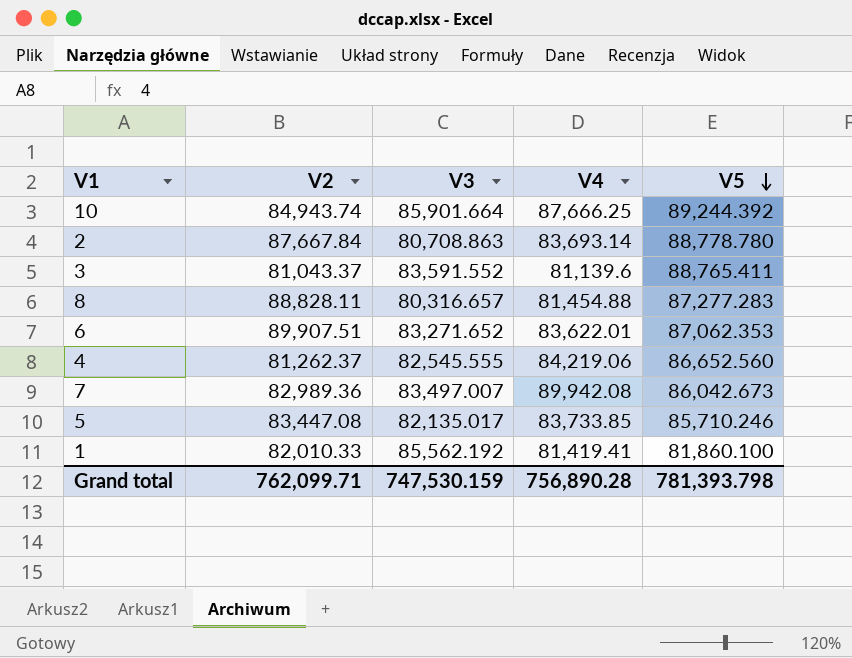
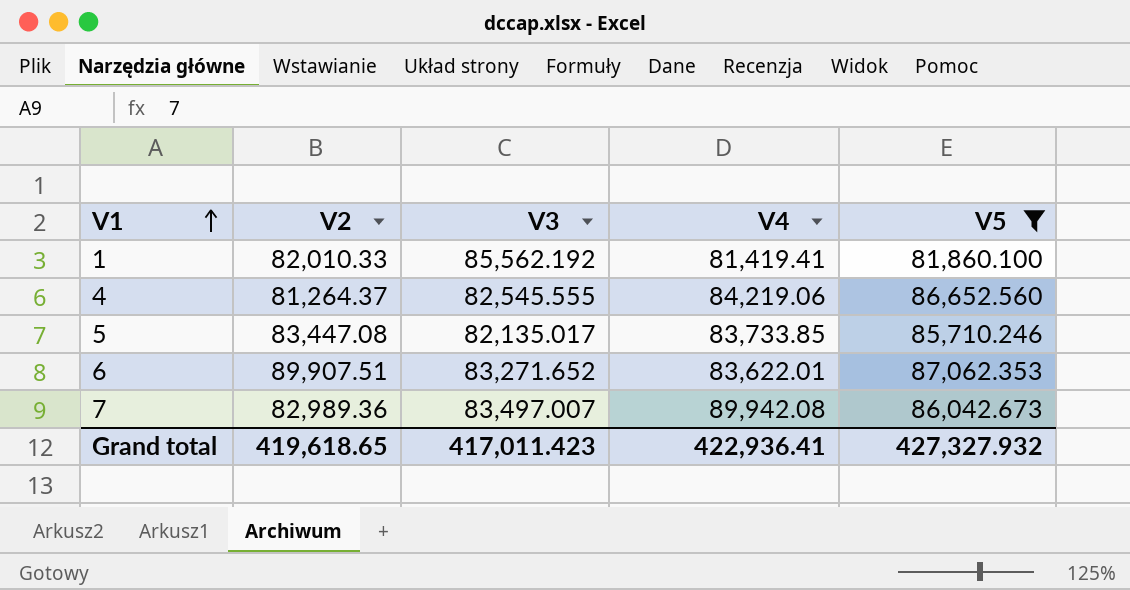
filter: none -> V5 <= 87,062.353
row order: V5 descending -> V1 ascending
4 | V2: 81,262.37 -> 81,264.37
Grand total | V2: 762,099.71 -> 419,618.65
Grand total | V3: 747,530.159 -> 417,011.423
Grand total | V4: 756,890.28 -> 422,936.41
Grand total | V5: 781,393.798 -> 427,327.932

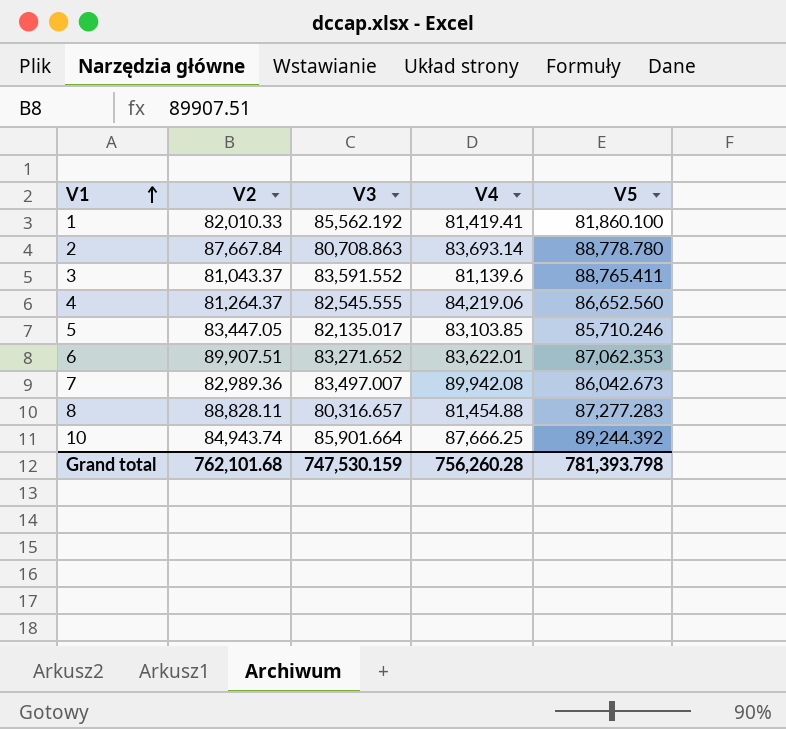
filter: V5 <= 87,062.353 -> none
5 | V2: 83,447.08 -> 83,447.05
5 | V4: 83,733.85 -> 83,103.85
Grand total | V2: 419,618.65 -> 762,101.68
Grand total | V3: 417,011.423 -> 747,530.159
Grand total | V4: 422,936.41 -> 756,260.28
Grand total | V5: 427,327.932 -> 781,393.798

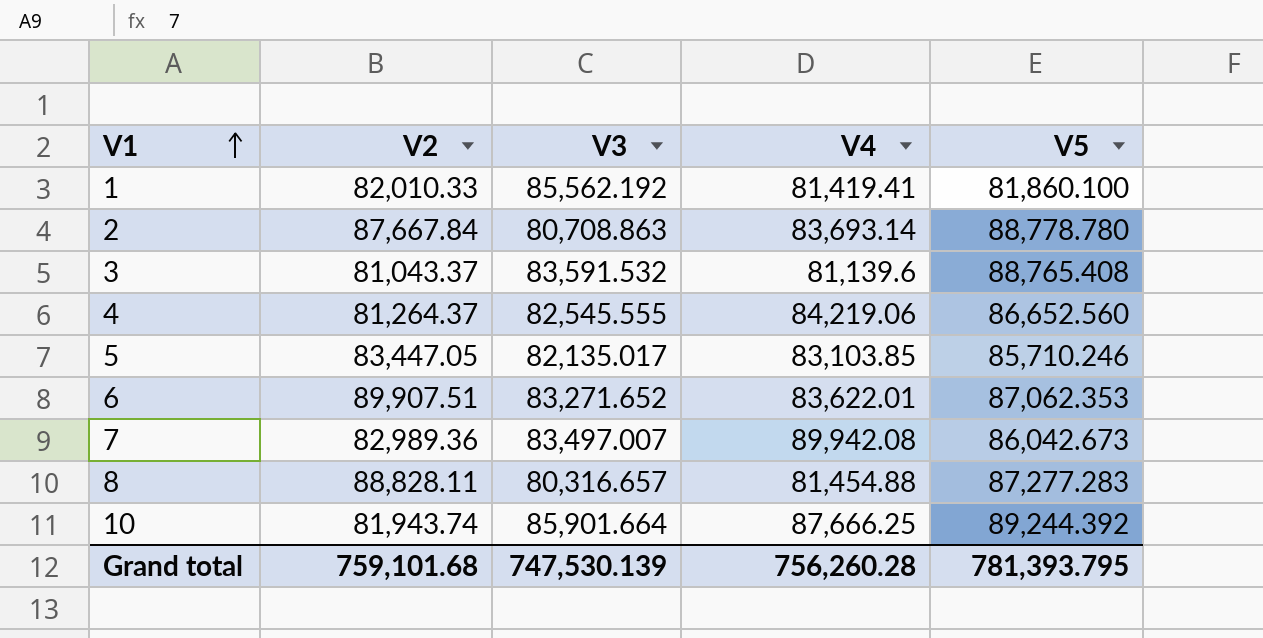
3 | V3: 83,591.552 -> 83,591.532
3 | V5: 88,765.411 -> 88,765.408
10 | V2: 84,943.74 -> 81,943.74
Grand total | V2: 762,101.68 -> 759,101.68
Grand total | V3: 747,530.159 -> 747,530.139
Grand total | V5: 781,393.798 -> 781,393.795

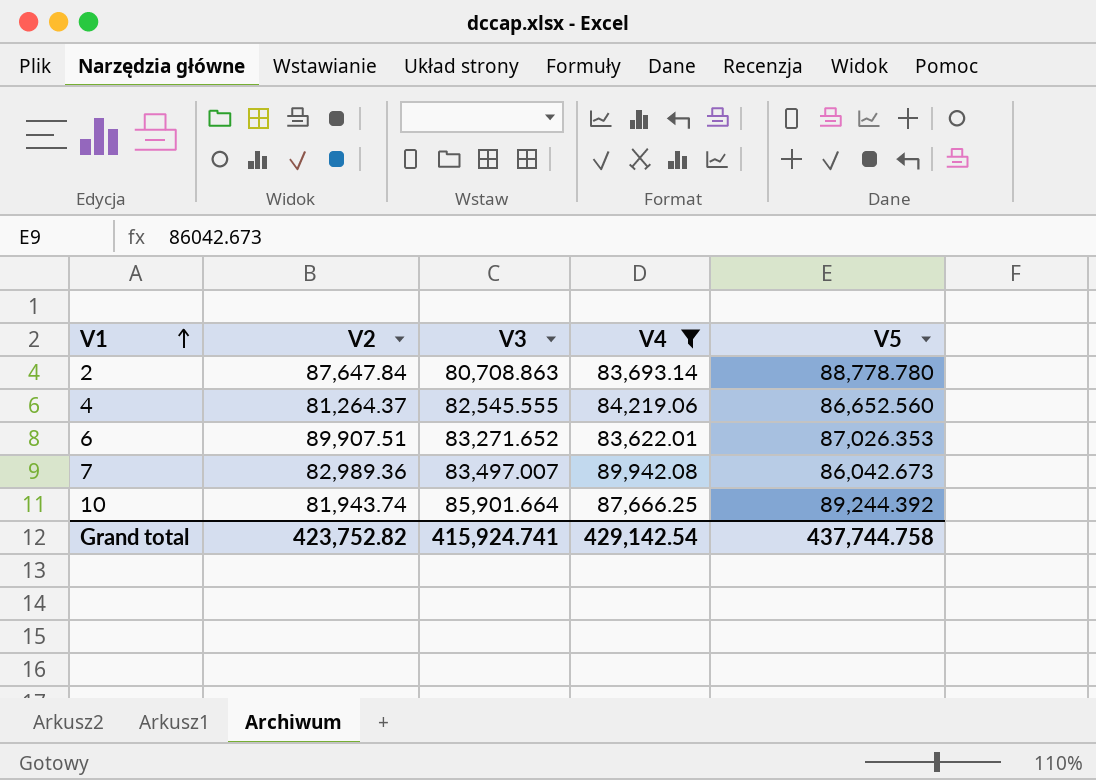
filter: none -> V4 >= 83,622.01
2 | V2: 87,667.84 -> 87,647.84
6 | V5: 87,062.353 -> 87,026.353
Grand total | V2: 759,101.68 -> 423,752.82
Grand total | V3: 747,530.139 -> 415,924.741
Grand total | V4: 756,260.28 -> 429,142.54
Grand total | V5: 781,393.795 -> 437,744.758

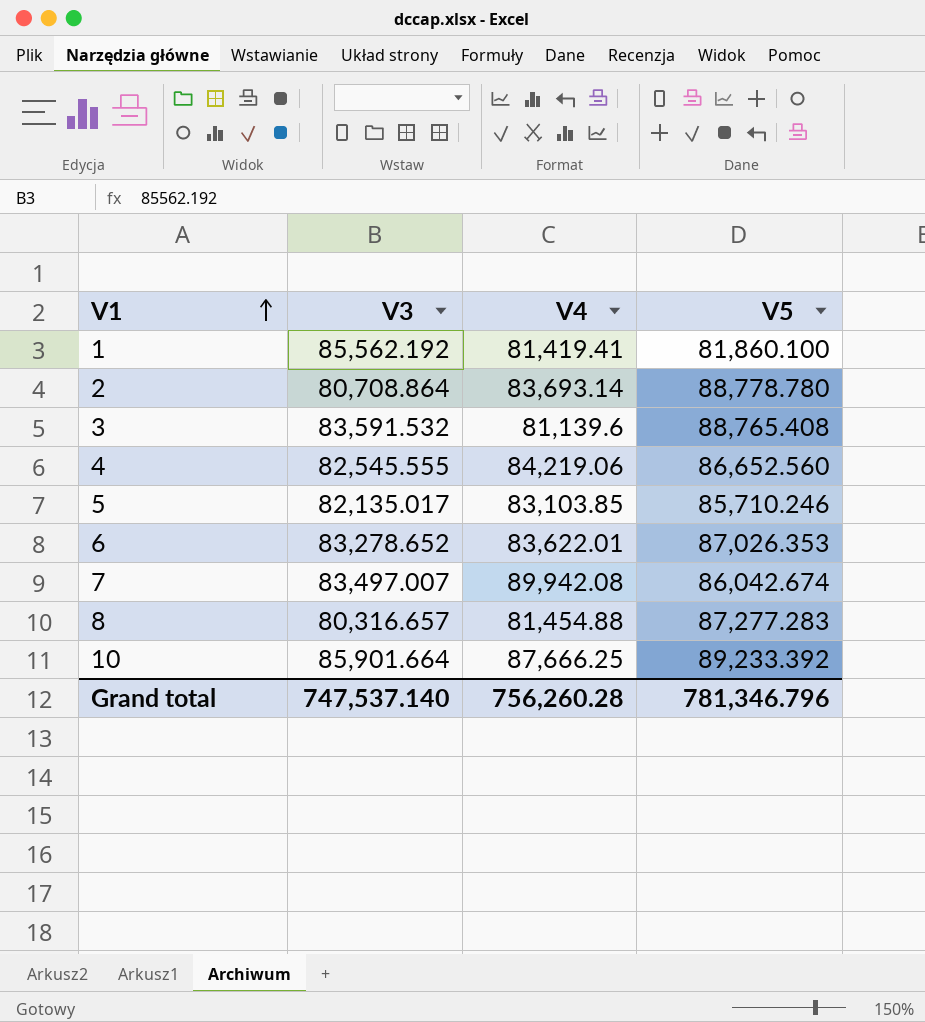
filter: V4 >= 83,622.01 -> none
column V2 | position: 2 -> none
2 | V3: 80,708.863 -> 80,708.864
6 | V3: 83,271.652 -> 83,278.652
7 | V5: 86,042.673 -> 86,042.674
10 | V5: 89,244.392 -> 89,233.392
Grand total | V3: 415,924.741 -> 747,537.140
Grand total | V4: 429,142.54 -> 756,260.28
Grand total | V5: 437,744.758 -> 781,346.796

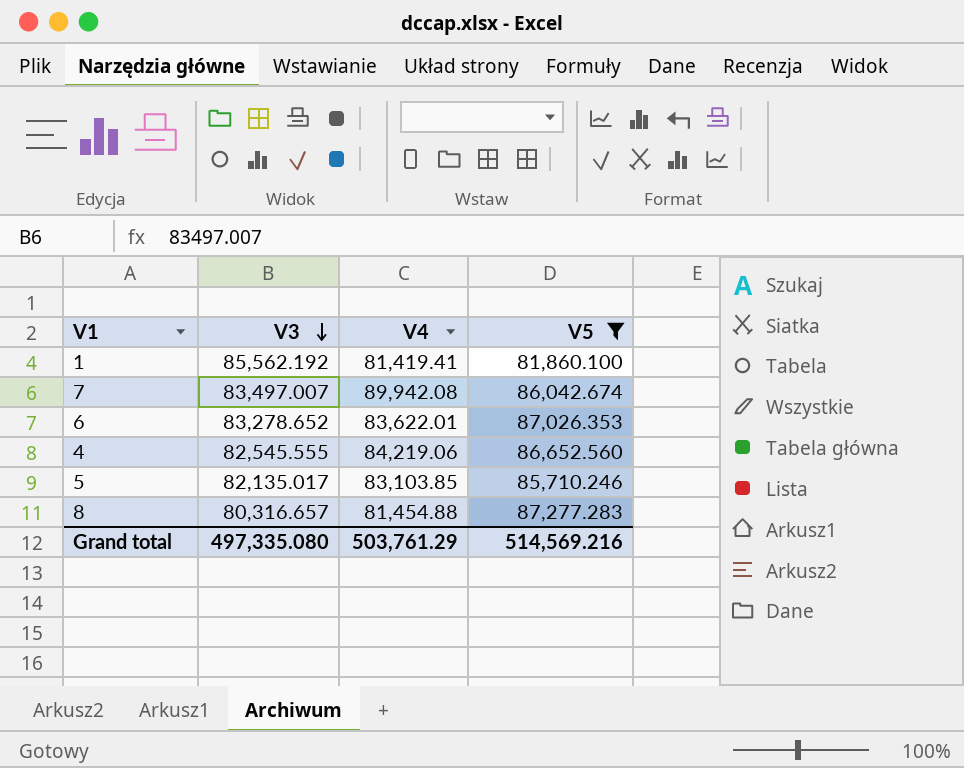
filter: none -> V5 <= 87,277.283
row order: V1 ascending -> V3 descending
Grand total | V3: 747,537.140 -> 497,335.080
Grand total | V4: 756,260.28 -> 503,761.29
Grand total | V5: 781,346.796 -> 514,569.216

